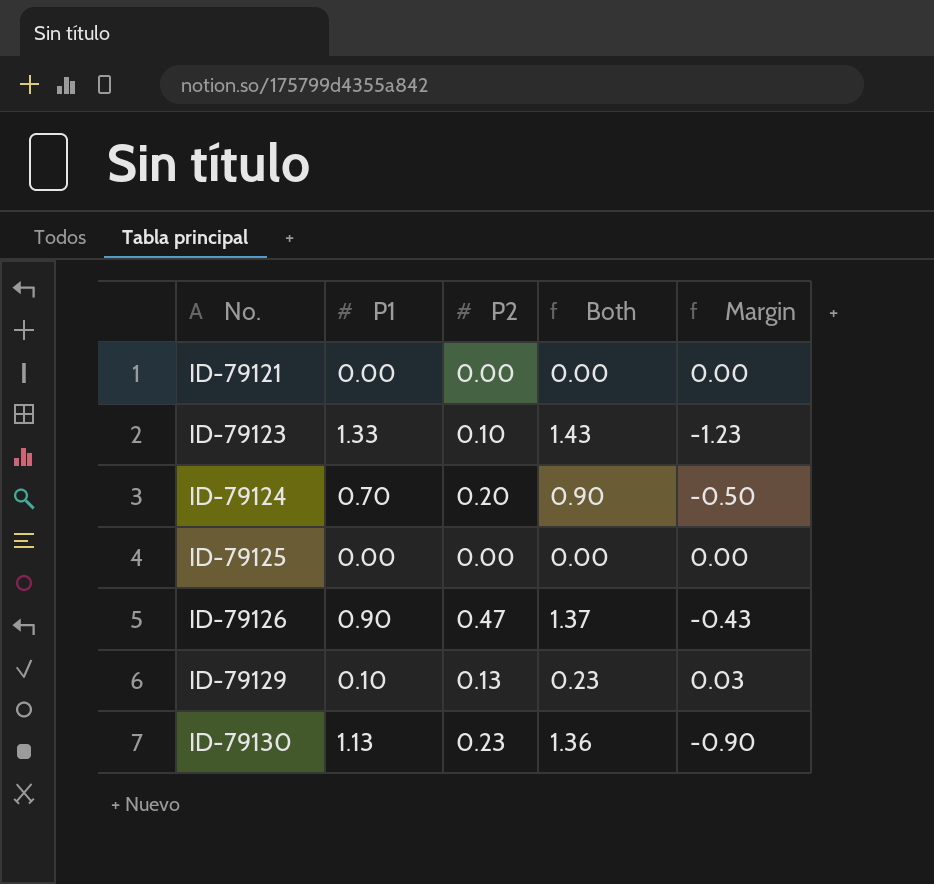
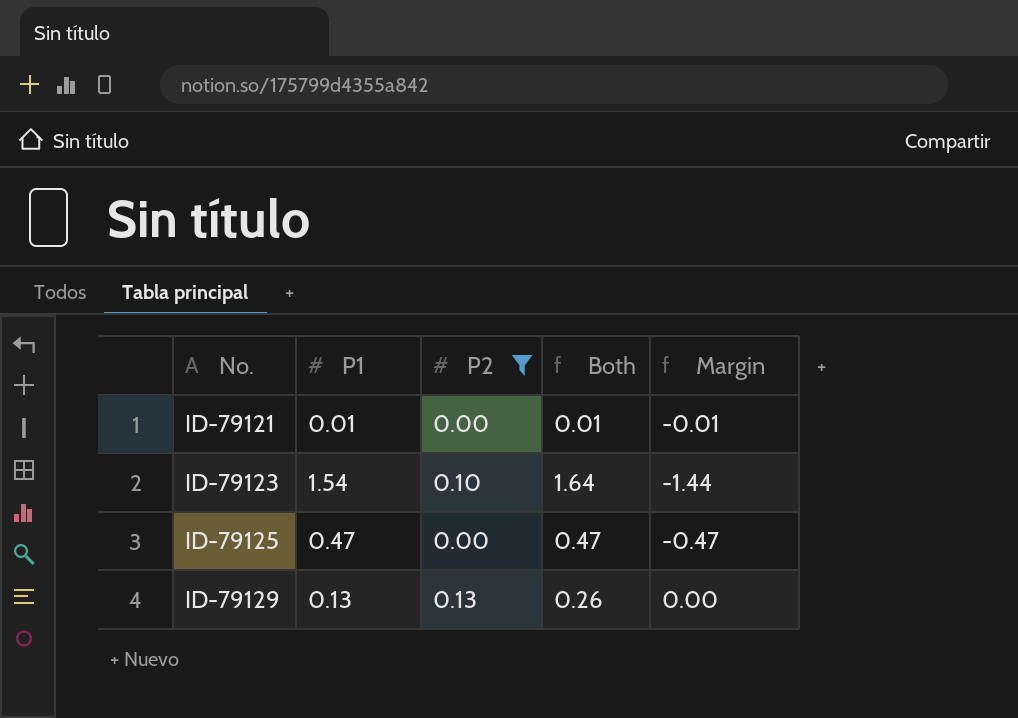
filter: none -> P2 <= 0.13
ID-79121 | P1: 0.00 -> 0.01
ID-79121 | Both: 0.00 -> 0.01
ID-79121 | Margin: 0.00 -> -0.01
ID-79123 | P1: 1.33 -> 1.54
ID-79123 | Both: 1.43 -> 1.64
ID-79123 | Margin: -1.23 -> -1.44
ID-79125 | P1: 0.00 -> 0.47
ID-79125 | Both: 0.00 -> 0.47
ID-79125 | Margin: 0.00 -> -0.47
ID-79129 | P1: 0.10 -> 0.13
ID-79129 | Both: 0.23 -> 0.26
ID-79129 | Margin: 0.03 -> 0.00

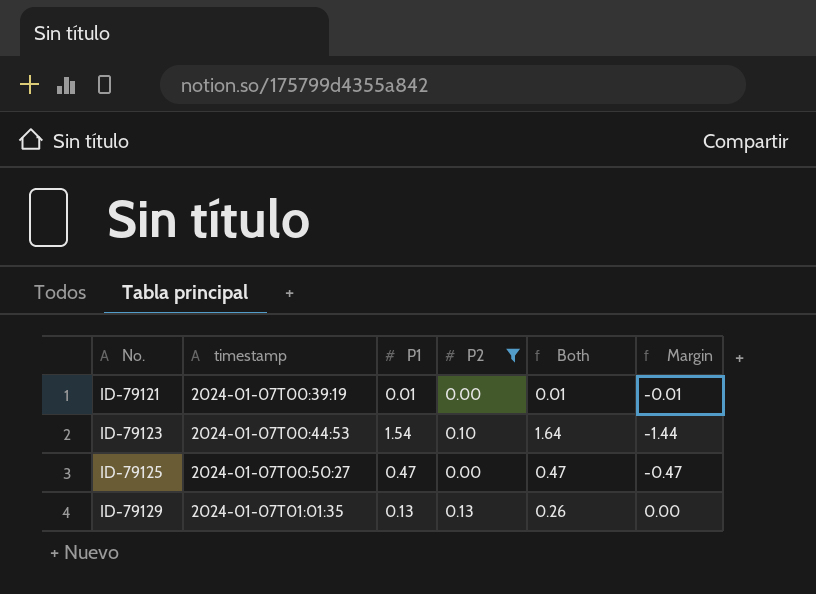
column timestamp | position: none -> 2

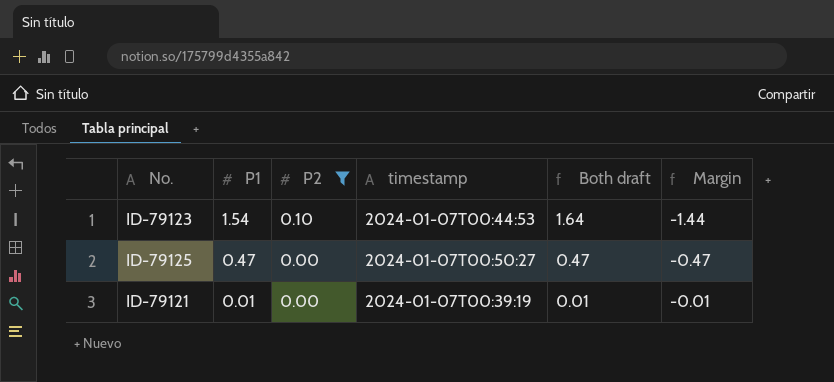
row order: No. ascending -> P1 descending
column timestamp | position: 2 -> 4
column name: Both -> Both draft
row ID-79129: 2024-01-07T01:01:35 | 0.13 | 0.13 | 0.26 | 0.00 -> none

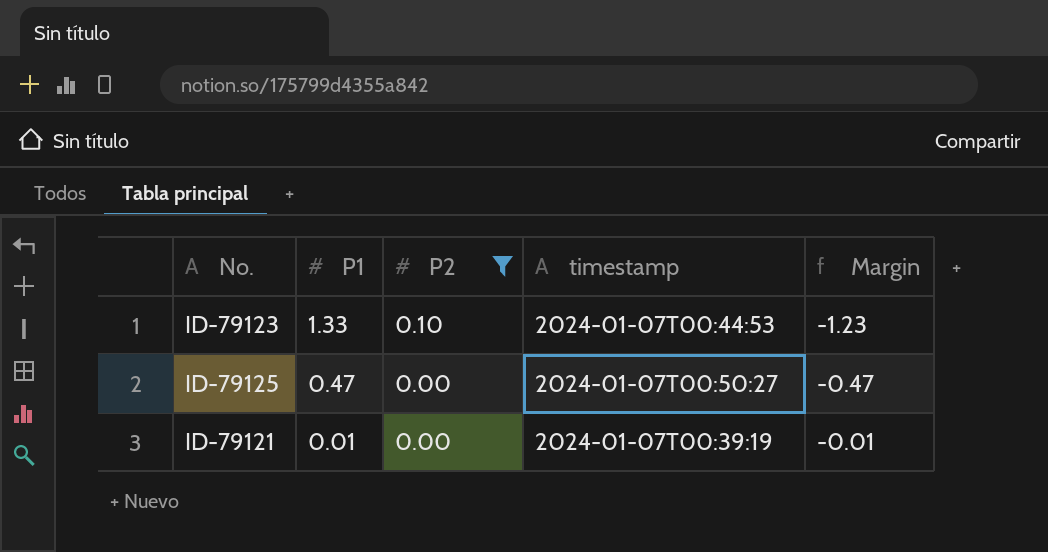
column Both draft | formula: [P1] + [P2] -> none
ID-79123 | P1: 1.54 -> 1.33
ID-79123 | Margin: -1.44 -> -1.23

